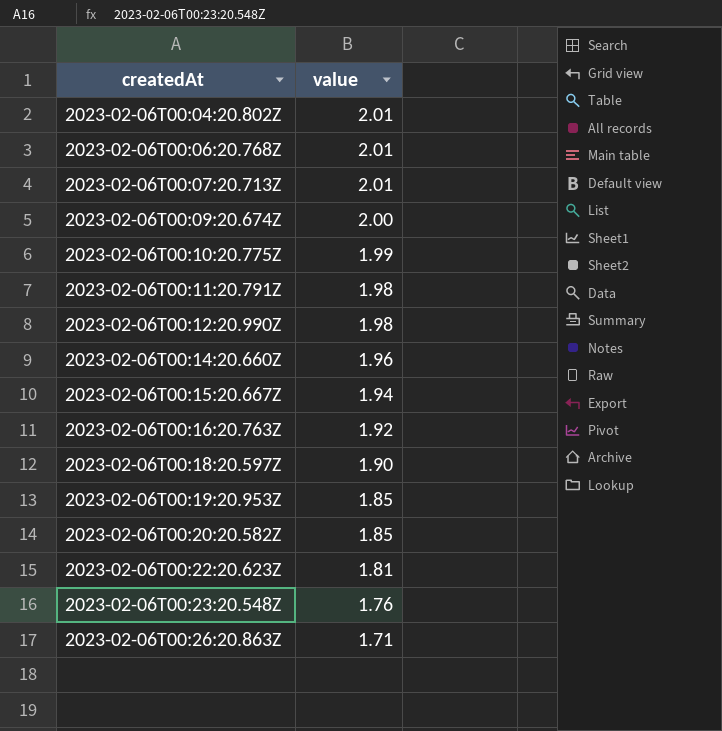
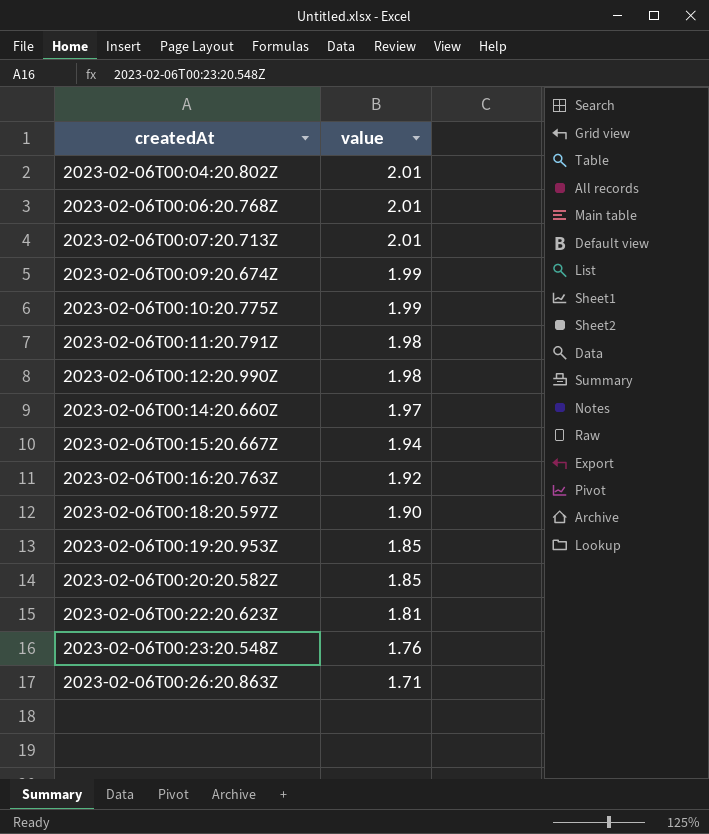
2023-02-06T00:09:20.674Z | value: 2.00 -> 1.99
2023-02-06T00:14:20.660Z | value: 1.96 -> 1.97

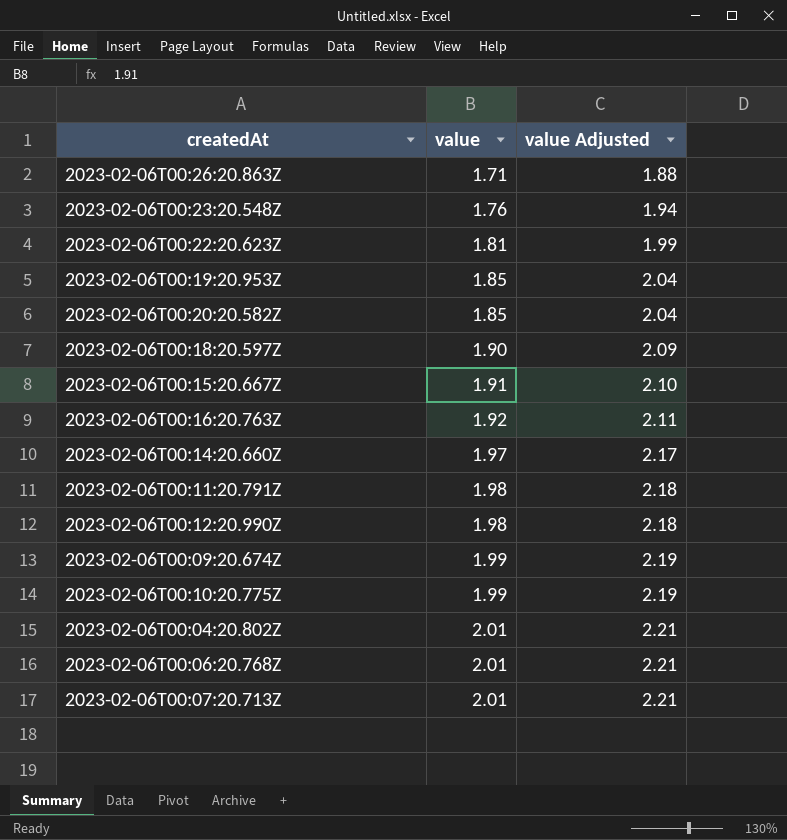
row order: createdAt ascending -> value ascending
column value Adjusted | formula: none -> [value] * 1.1
2023-02-06T00:15:20.667Z | value: 1.94 -> 1.91

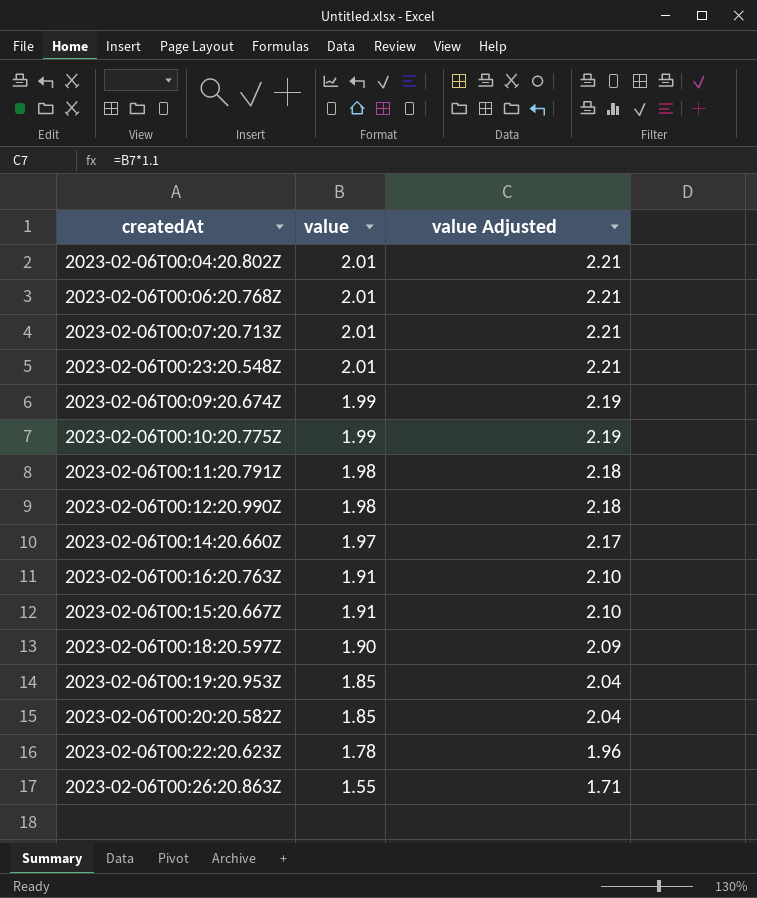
row order: value ascending -> value descending
2023-02-06T00:23:20.548Z | value: 1.76 -> 2.01
2023-02-06T00:23:20.548Z | value Adjusted: 1.94 -> 2.21
2023-02-06T00:16:20.763Z | value: 1.92 -> 1.91
2023-02-06T00:16:20.763Z | value Adjusted: 2.11 -> 2.10
2023-02-06T00:22:20.623Z | value: 1.81 -> 1.78
2023-02-06T00:22:20.623Z | value Adjusted: 1.99 -> 1.96
2023-02-06T00:26:20.863Z | value: 1.71 -> 1.55
2023-02-06T00:26:20.863Z | value Adjusted: 1.88 -> 1.71

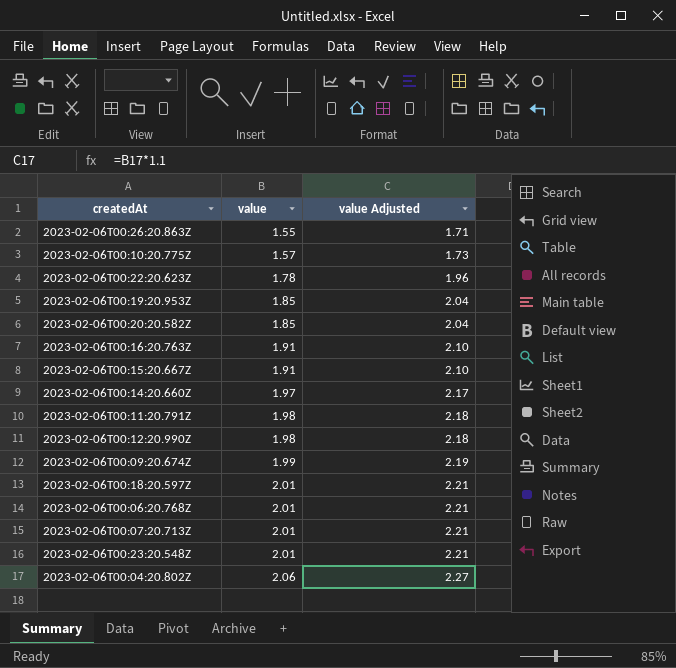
row order: value descending -> value ascending
2023-02-06T00:10:20.775Z | value: 1.99 -> 1.57
2023-02-06T00:10:20.775Z | value Adjusted: 2.19 -> 1.73
2023-02-06T00:18:20.597Z | value: 1.90 -> 2.01
2023-02-06T00:18:20.597Z | value Adjusted: 2.09 -> 2.21
2023-02-06T00:04:20.802Z | value: 2.01 -> 2.06
2023-02-06T00:04:20.802Z | value Adjusted: 2.21 -> 2.27

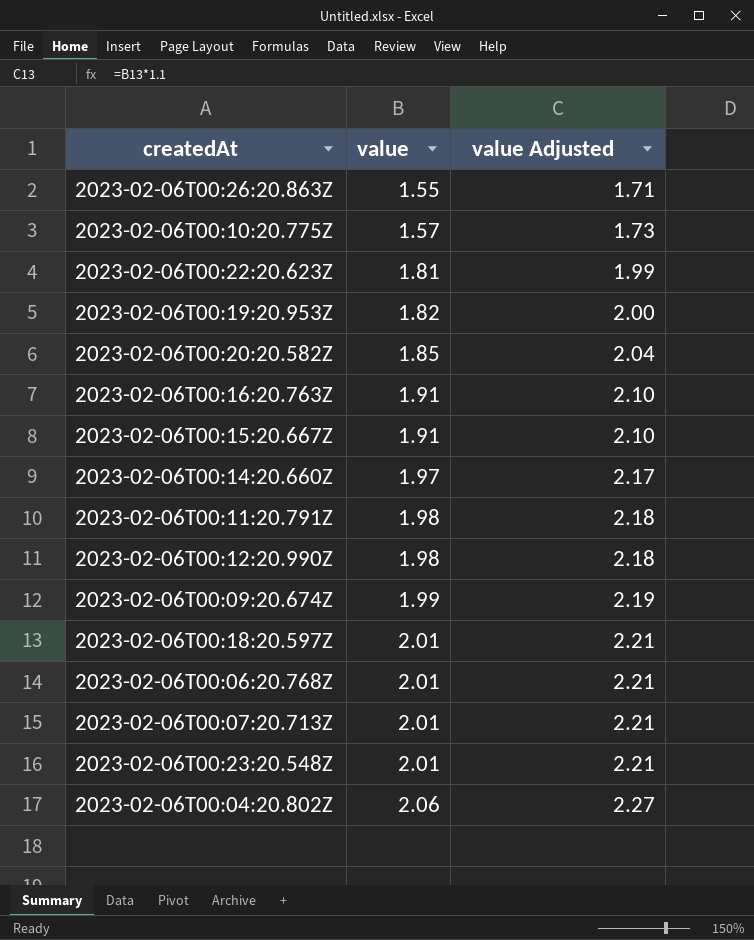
2023-02-06T00:22:20.623Z | value: 1.78 -> 1.81
2023-02-06T00:22:20.623Z | value Adjusted: 1.96 -> 1.99
2023-02-06T00:19:20.953Z | value: 1.85 -> 1.82
2023-02-06T00:19:20.953Z | value Adjusted: 2.04 -> 2.00

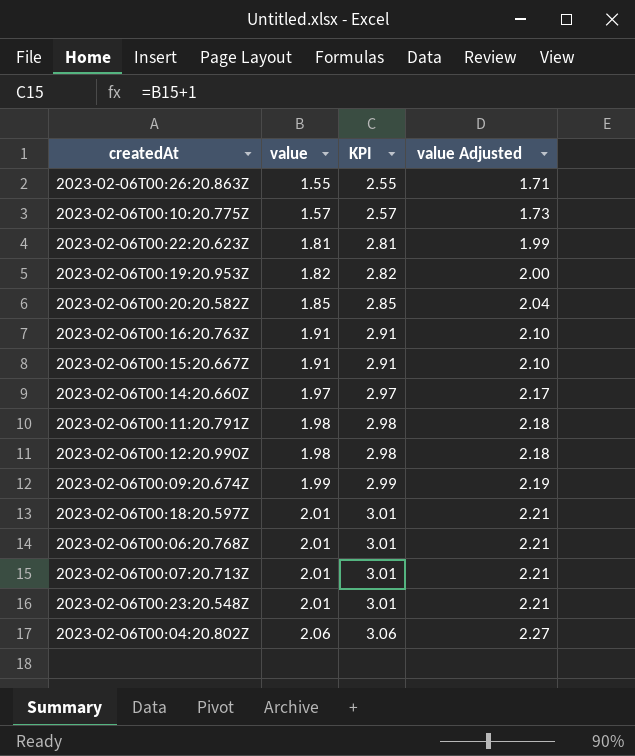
column KPI | formula: none -> [value] + 1

